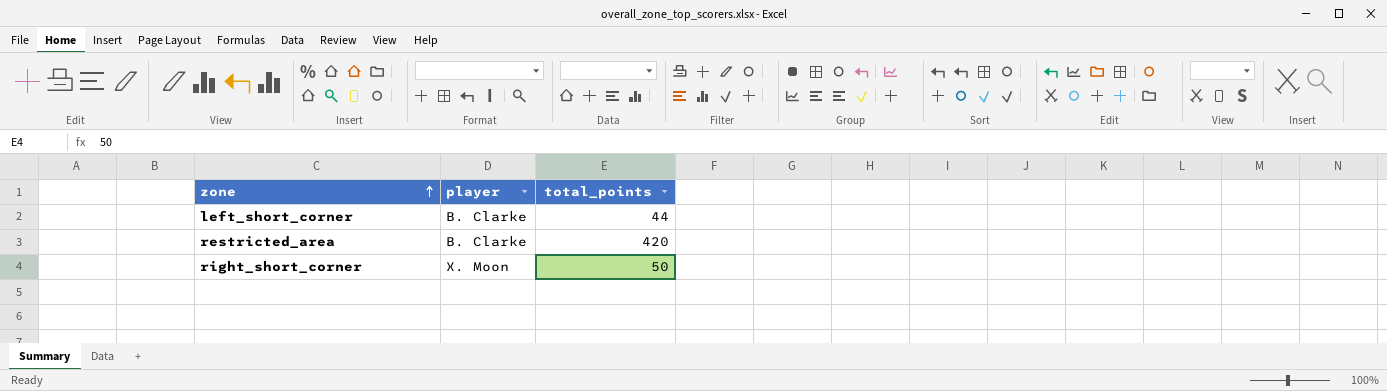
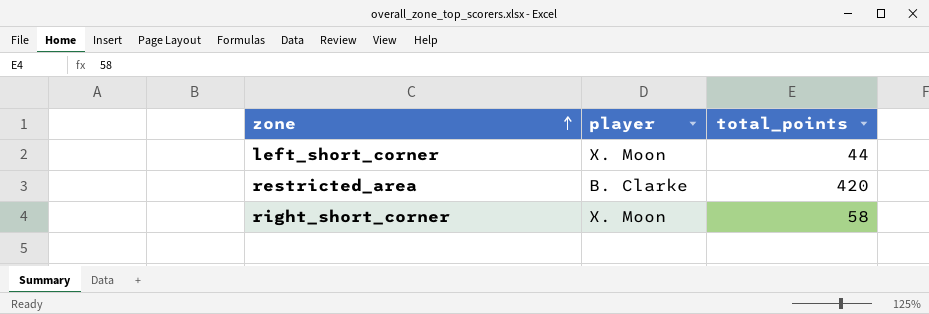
left_short_corner | player: B. Clarke -> X. Moon
right_short_corner | total_points: 50 -> 58

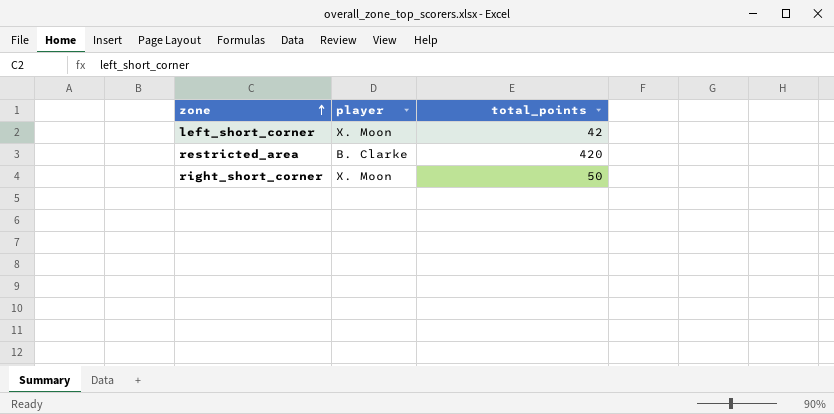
left_short_corner | total_points: 44 -> 42
right_short_corner | total_points: 58 -> 50

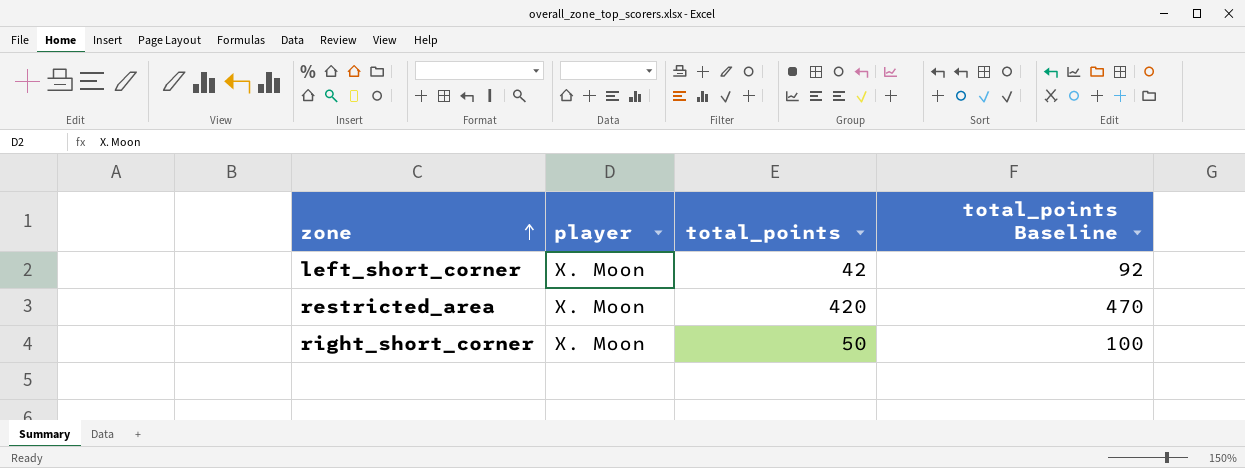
column total_points Baseline | formula: none -> [total_points] + 50
restricted_area | player: B. Clarke -> X. Moon

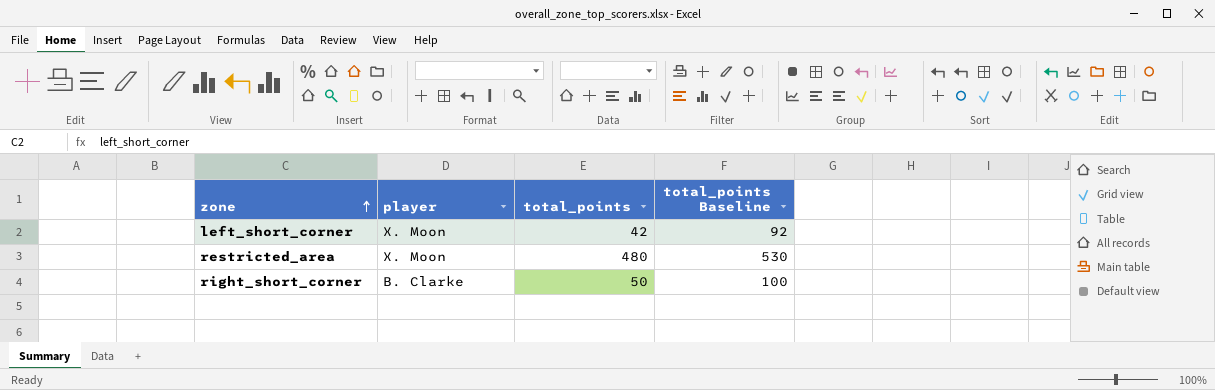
restricted_area | total_points: 420 -> 480
restricted_area | total_points Baseline: 470 -> 530
right_short_corner | player: X. Moon -> B. Clarke

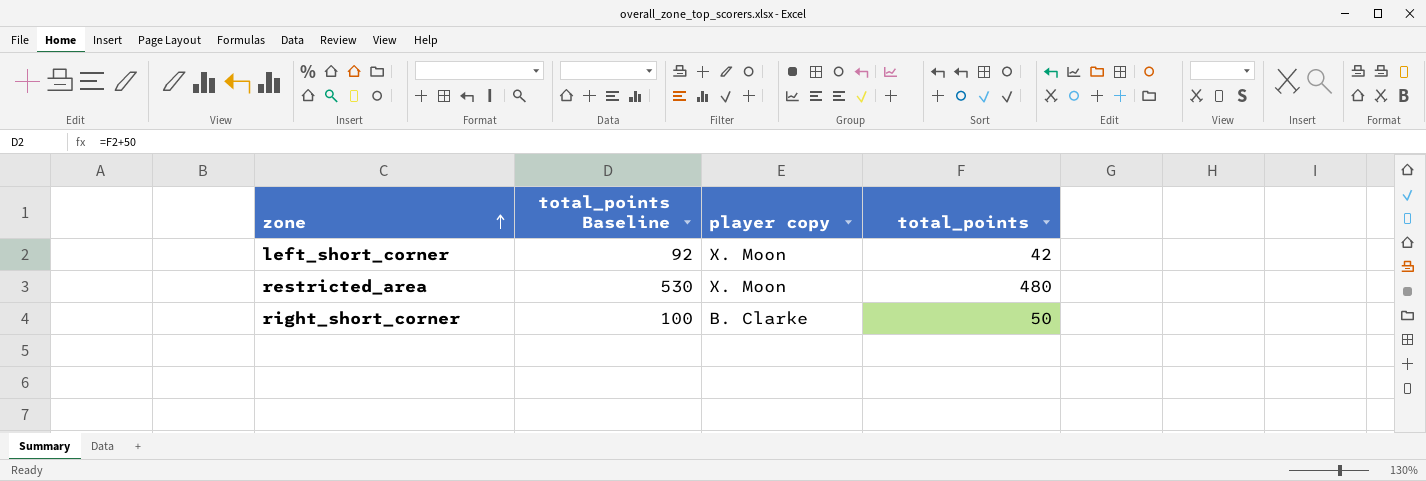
column total_points Baseline | position: 4 -> 2
column name: player -> player copy

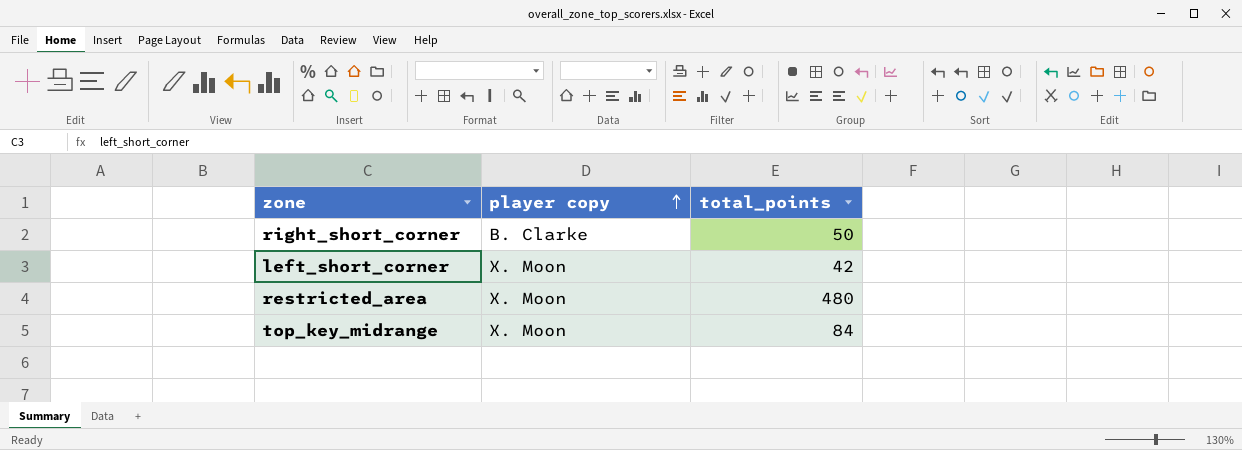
row order: zone ascending -> player copy ascending
column total_points Baseline | formula: [total_points] + 50 -> none
row top_key_midrange: none -> X. Moon | 84

